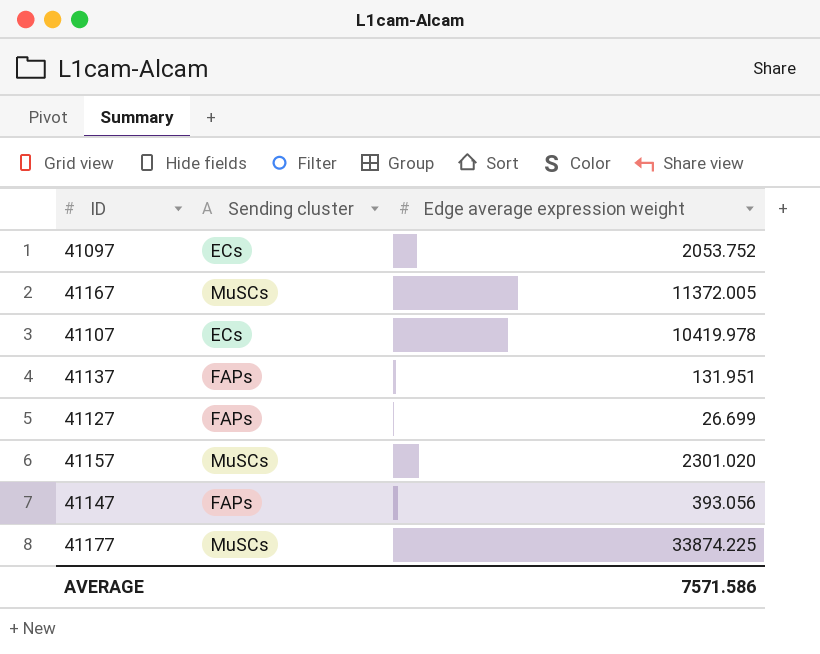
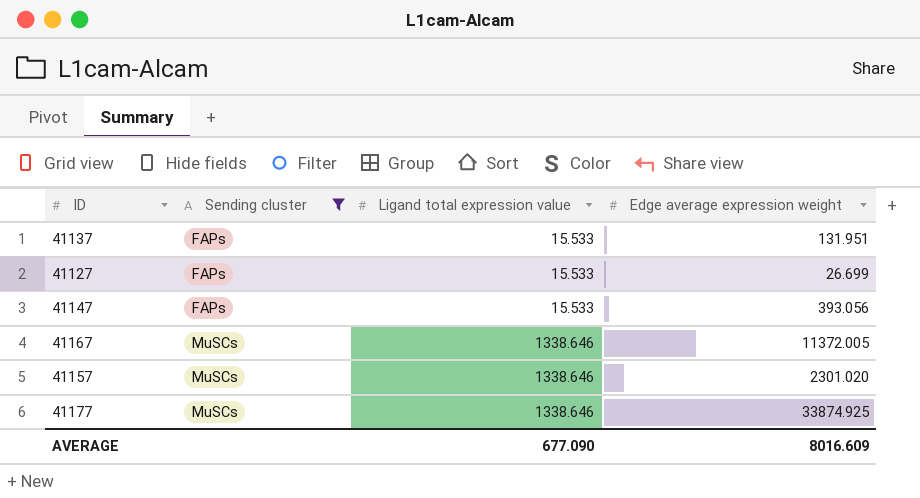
filter: none -> Sending cluster != ECs
row order: none -> Sending cluster ascending
column Ligand total expression value | position: none -> 3
41177 | Edge average expression weight: 33874.225 -> 33874.925
AVERAGE | Edge average expression weight: 7571.586 -> 8016.609

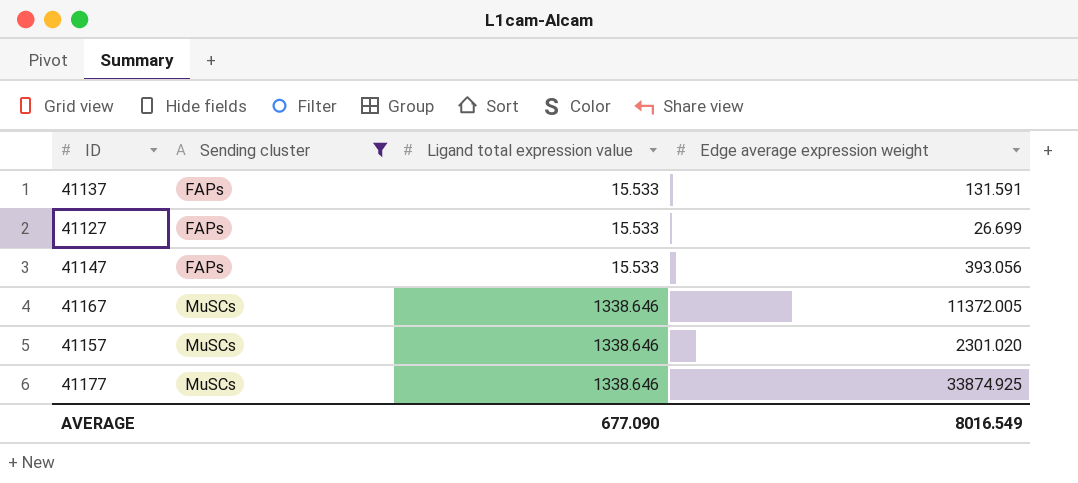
41137 | Edge average expression weight: 131.951 -> 131.591
AVERAGE | Edge average expression weight: 8016.609 -> 8016.549

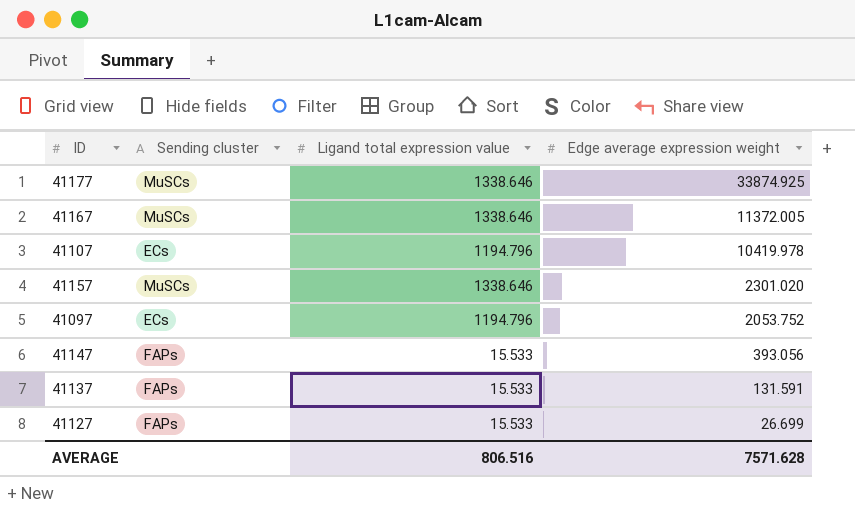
filter: Sending cluster != ECs -> none
row order: Sending cluster ascending -> Edge average expression weight descending
AVERAGE | Ligand total expression value: 677.090 -> 806.516
AVERAGE | Edge average expression weight: 8016.549 -> 7571.628

